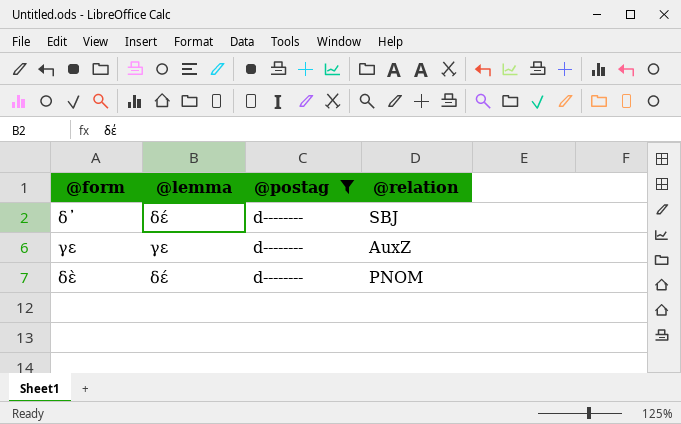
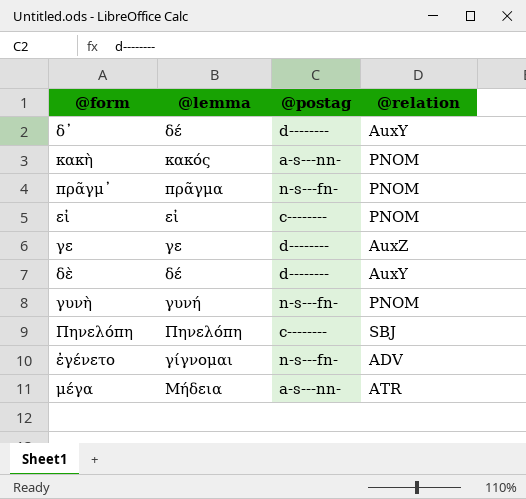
filter: @postag = d-------- -> none
δ᾽ | @relation: SBJ -> AuxY
δὲ | @relation: PNOM -> AuxY

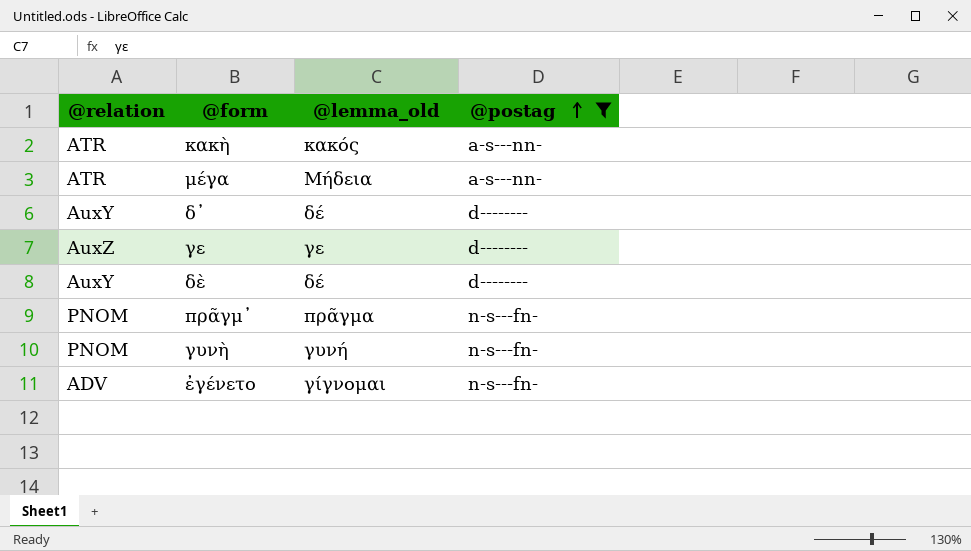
filter: none -> @postag != c--------
row order: none -> @postag ascending
column @relation | position: 4 -> 1
column name: @lemma -> @lemma_old
κακὴ | @relation: PNOM -> ATR

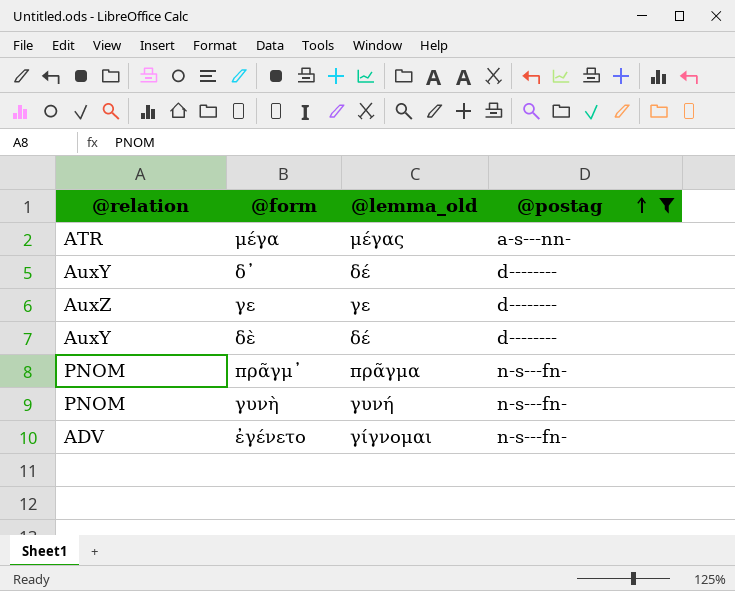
row κακὴ: ATR | κακός | a-s---nn- -> none
μέγα | @lemma_old: Μήδεια -> μέγας

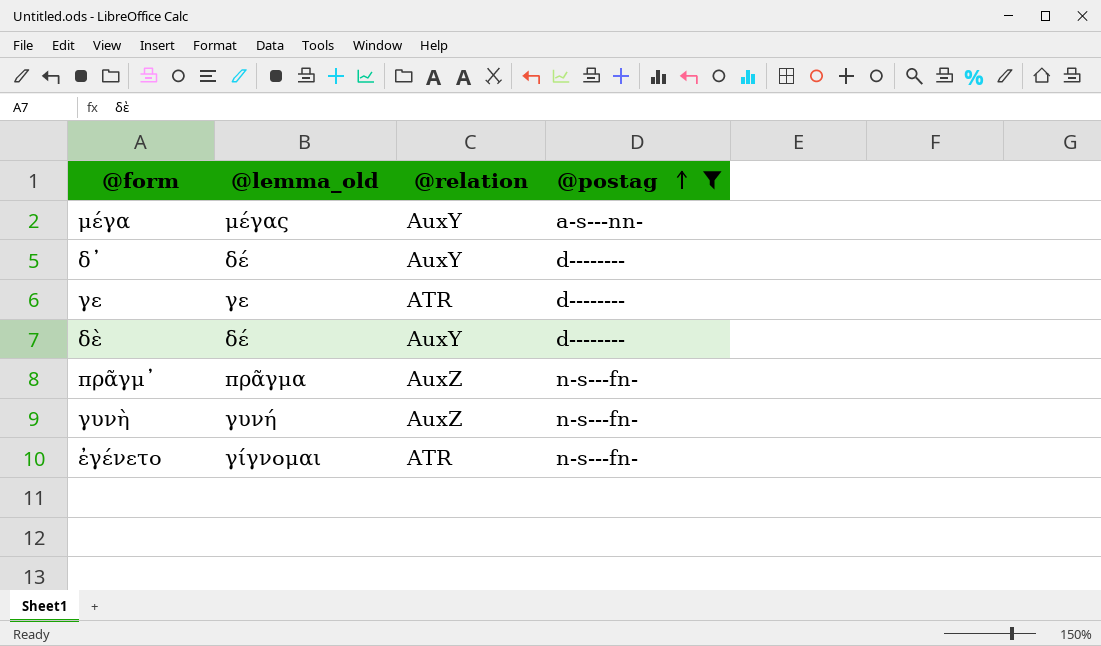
column @relation | position: 1 -> 3
μέγα | @relation: ATR -> AuxY
γε | @relation: AuxZ -> ATR
πρᾶγμ᾽ | @relation: PNOM -> AuxZ
γυνὴ | @relation: PNOM -> AuxZ
ἐγένετο | @relation: ADV -> ATR

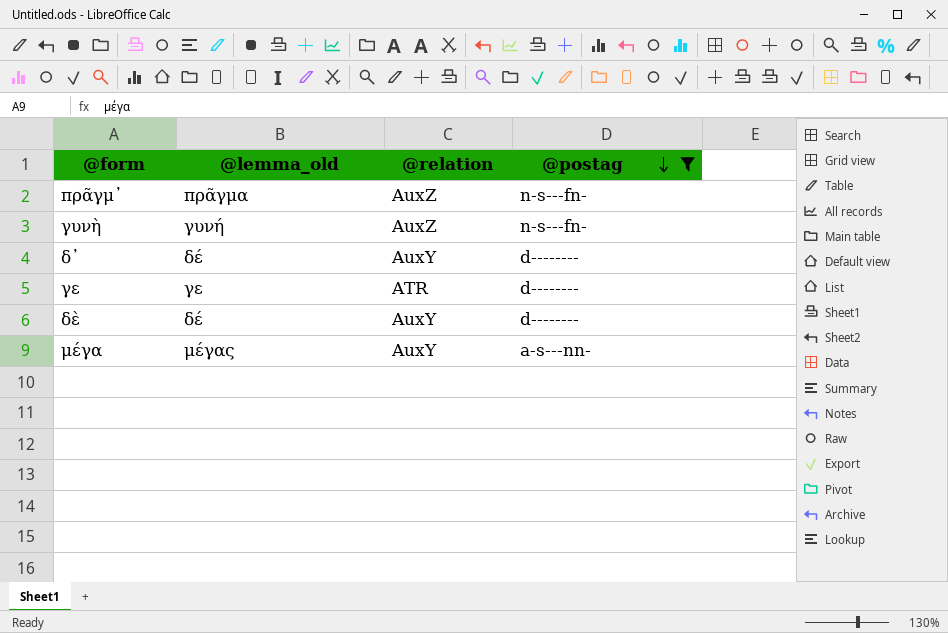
row order: @postag ascending -> @postag descending
row ἐγένετο: γίγνομαι | ATR | n-s---fn- -> none

